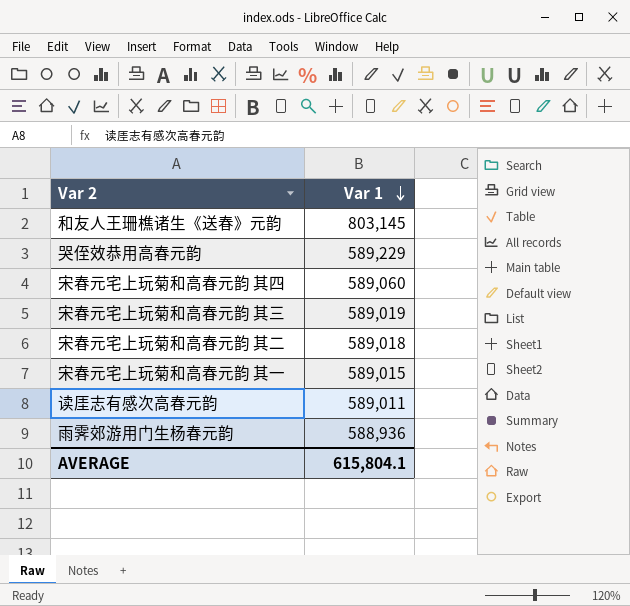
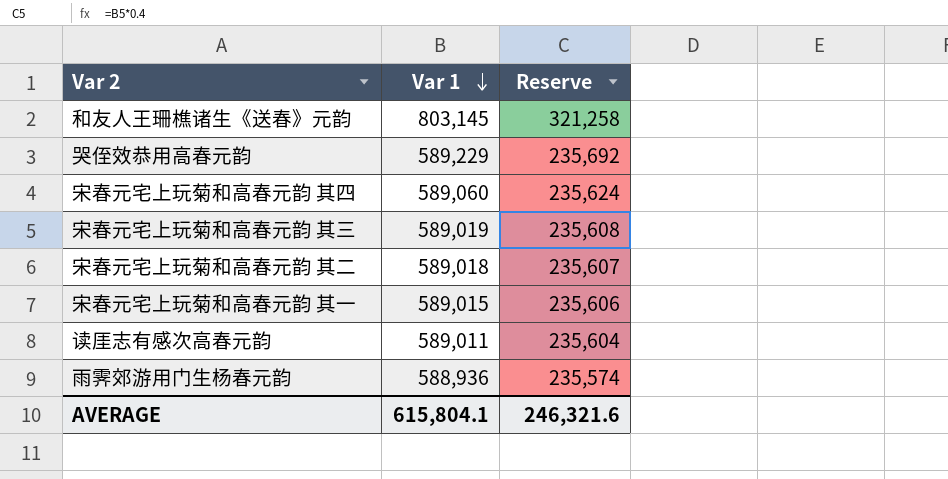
column Reserve | formula: none -> [Var 1] * 0.4

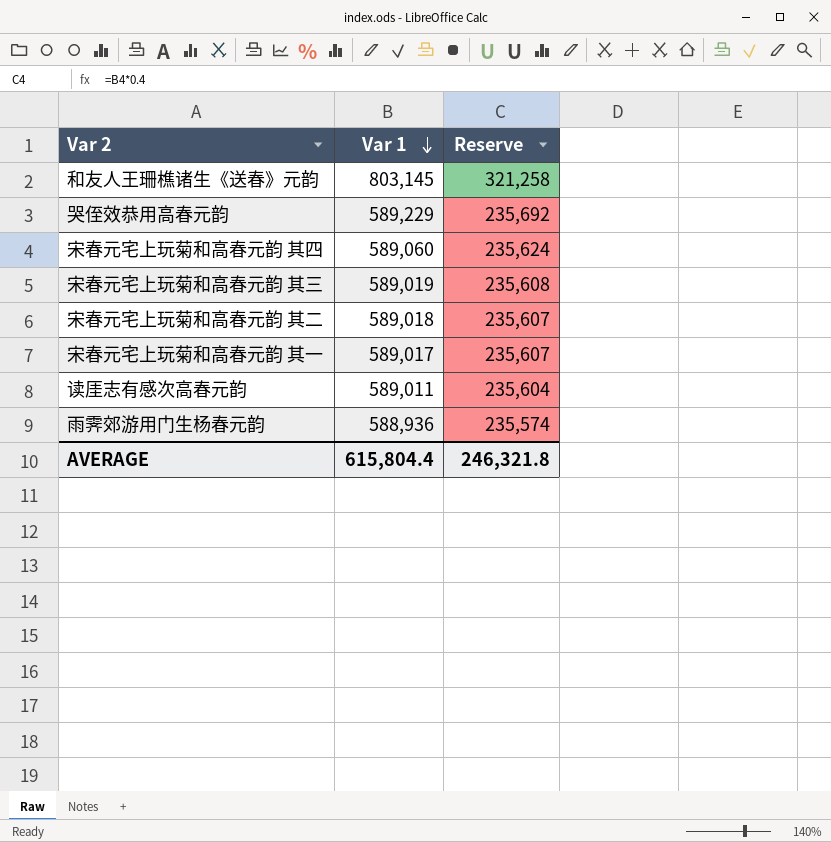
宋春元宅上玩菊和高春元韵 其一 | Var 1: 589,015 -> 589,017
宋春元宅上玩菊和高春元韵 其一 | Reserve: 235,606 -> 235,607
AVERAGE | Var 1: 615,804.1 -> 615,804.4
AVERAGE | Reserve: 246,321.6 -> 246,321.8

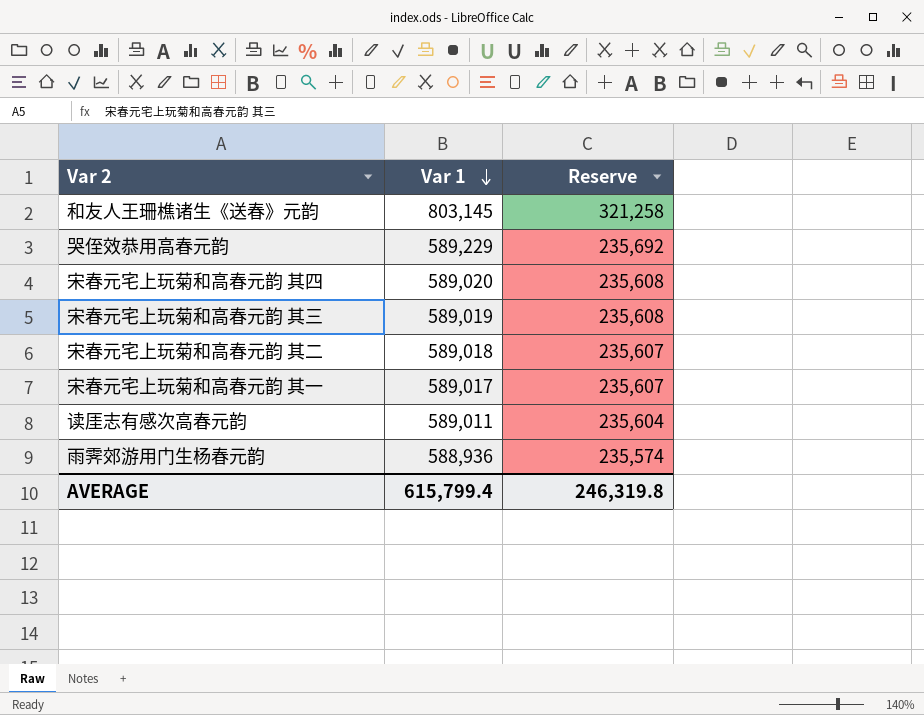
宋春元宅上玩菊和高春元韵 其四 | Var 1: 589,060 -> 589,020
宋春元宅上玩菊和高春元韵 其四 | Reserve: 235,624 -> 235,608
AVERAGE | Var 1: 615,804.4 -> 615,799.4
AVERAGE | Reserve: 246,321.8 -> 246,319.8

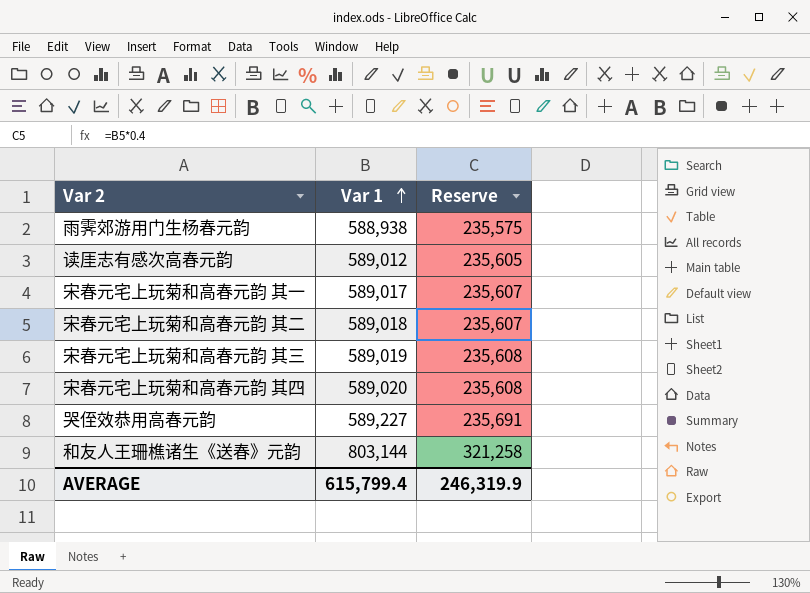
row order: Var 1 descending -> Var 1 ascending
雨霁郊游用门生杨春元韵 | Var 1: 588,936 -> 588,938
雨霁郊游用门生杨春元韵 | Reserve: 235,574 -> 235,575
读厓志有感次高春元韵 | Var 1: 589,011 -> 589,012
读厓志有感次高春元韵 | Reserve: 235,604 -> 235,605
哭侄效恭用高春元韵 | Var 1: 589,229 -> 589,227
哭侄效恭用高春元韵 | Reserve: 235,692 -> 235,691
和友人王珊樵诸生《送春》元韵 | Var 1: 803,145 -> 803,144
AVERAGE | Reserve: 246,319.8 -> 246,319.9

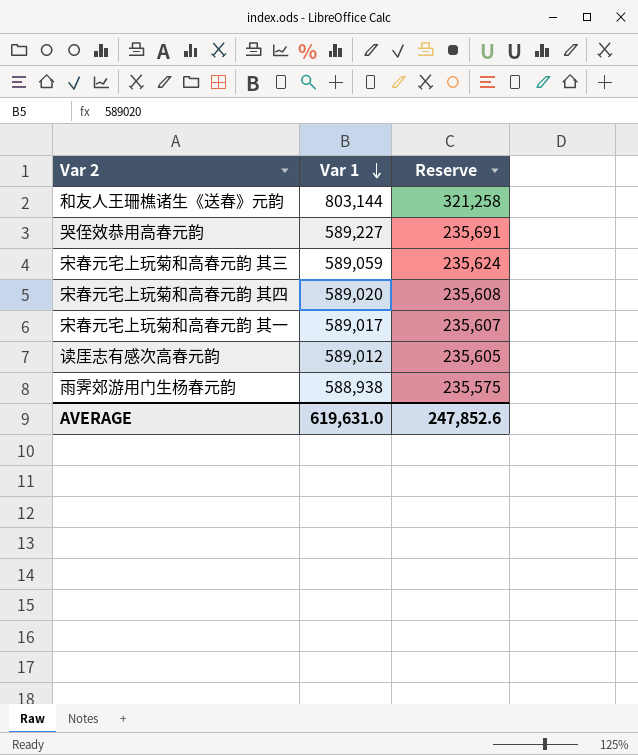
row order: Var 1 ascending -> Var 1 descending
row 宋春元宅上玩菊和高春元韵 其二: 589,018 | 235,607 -> none
宋春元宅上玩菊和高春元韵 其三 | Var 1: 589,019 -> 589,059
宋春元宅上玩菊和高春元韵 其三 | Reserve: 235,608 -> 235,624
AVERAGE | Var 1: 615,799.4 -> 619,631.0
AVERAGE | Reserve: 246,319.9 -> 247,852.6

